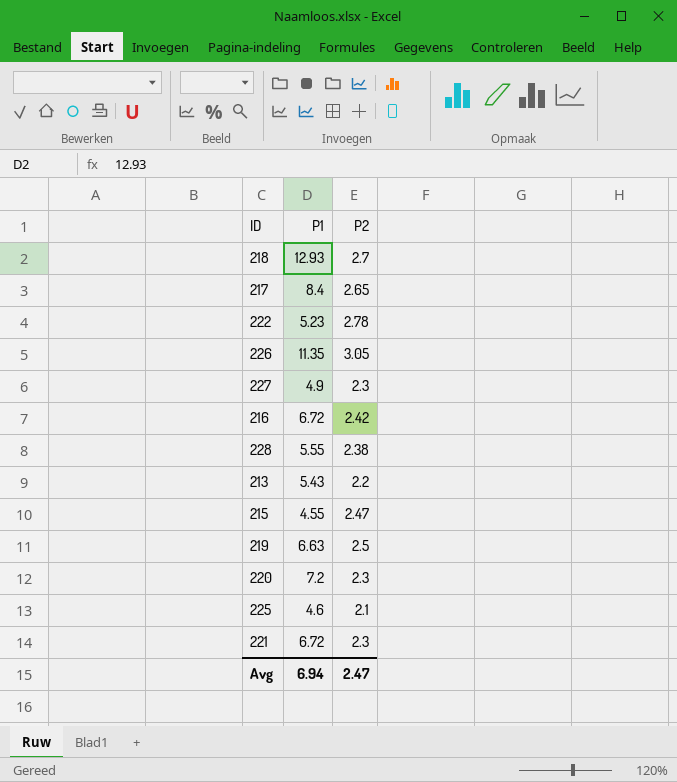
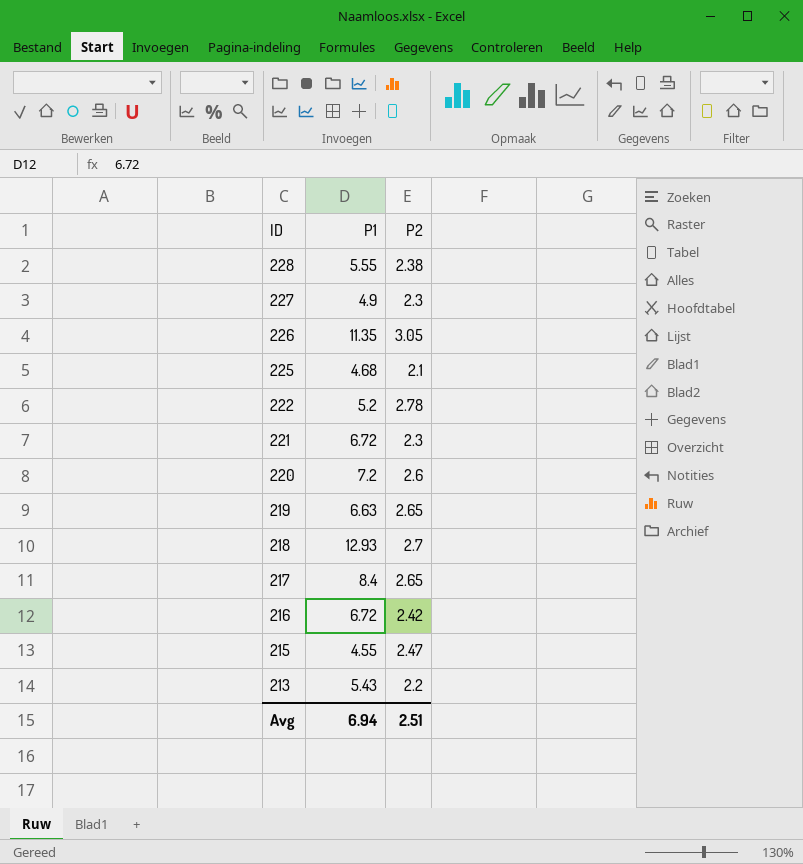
row order: none -> ID descending
225 | P1: 4.6 -> 4.68
222 | P1: 5.23 -> 5.2
220 | P2: 2.3 -> 2.6
219 | P2: 2.5 -> 2.65
Avg | P2: 2.47 -> 2.51

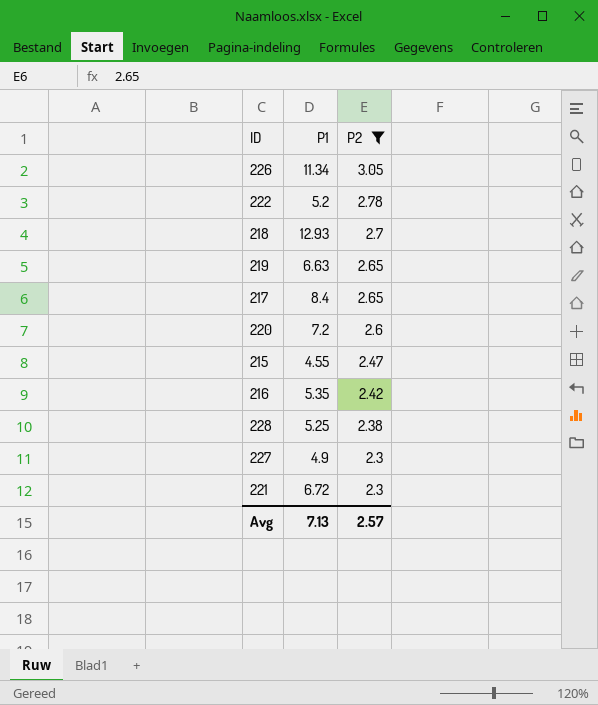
filter: none -> P2 >= 2.3
row order: ID descending -> P2 descending
226 | P1: 11.35 -> 11.34
216 | P1: 6.72 -> 5.35
228 | P1: 5.55 -> 5.25
Avg | P1: 6.94 -> 7.13
Avg | P2: 2.51 -> 2.57

